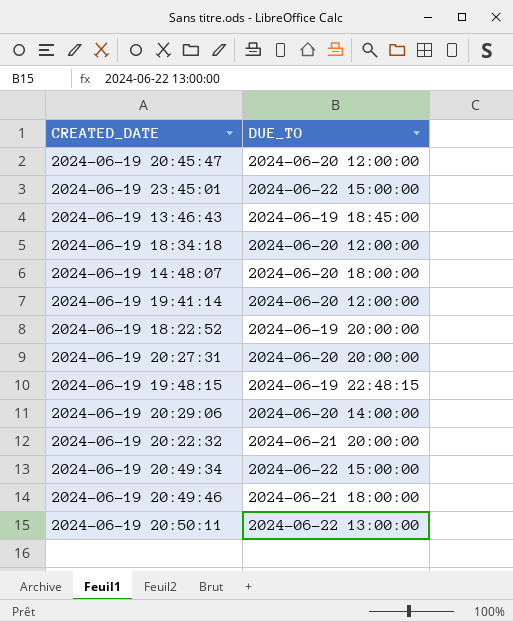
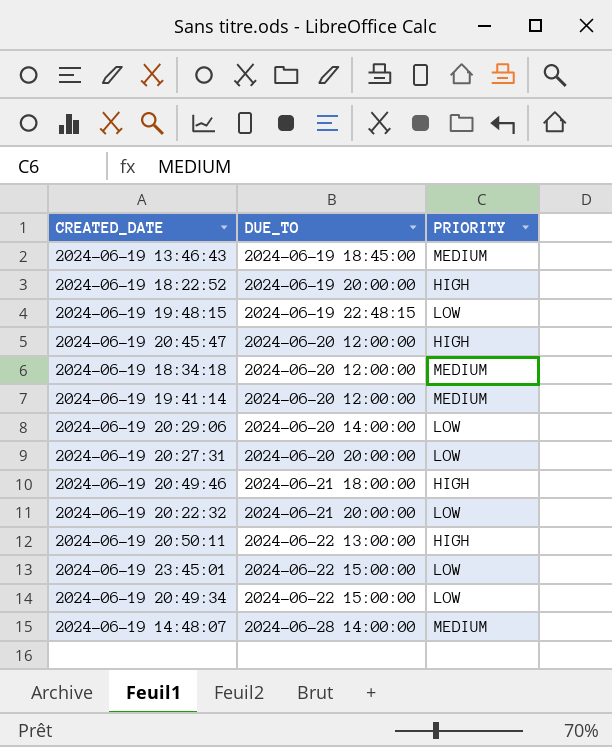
row order: none -> DUE_TO ascending
column PRIORITY | position: none -> 3
2024-06-19 14:48:07 | DUE_TO: 2024-06-20 18:00:00 -> 2024-06-28 14:00:00

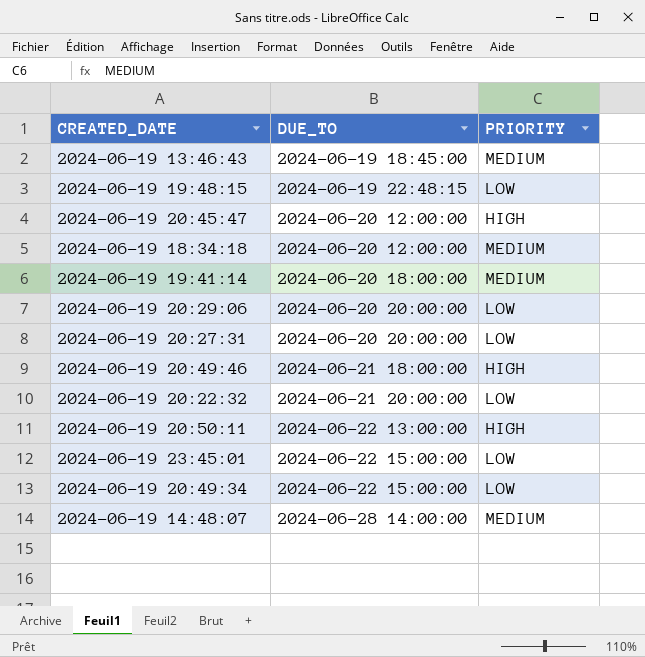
row 2024-06-19 18:22:52: 2024-06-19 20:00:00 | HIGH -> none
2024-06-19 19:41:14 | DUE_TO: 2024-06-20 12:00:00 -> 2024-06-20 18:00:00
2024-06-19 20:29:06 | DUE_TO: 2024-06-20 14:00:00 -> 2024-06-20 20:00:00

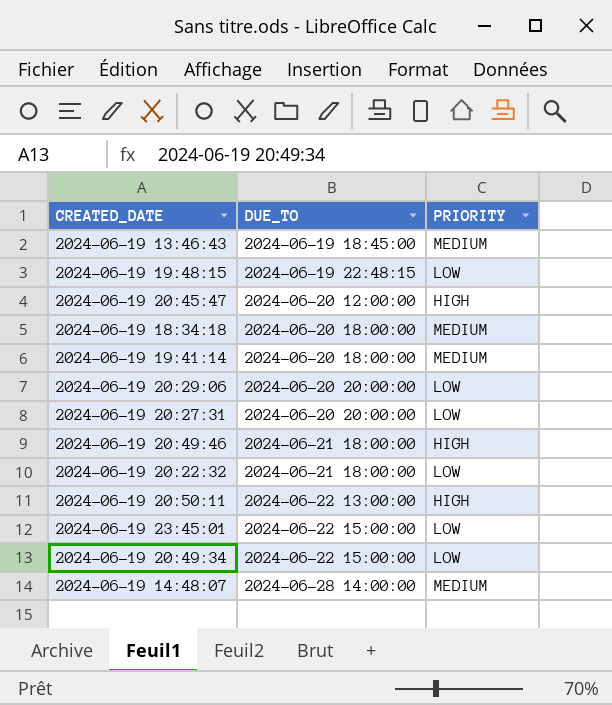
2024-06-19 18:34:18 | DUE_TO: 2024-06-20 12:00:00 -> 2024-06-20 18:00:00
2024-06-19 20:22:32 | DUE_TO: 2024-06-21 20:00:00 -> 2024-06-21 18:00:00

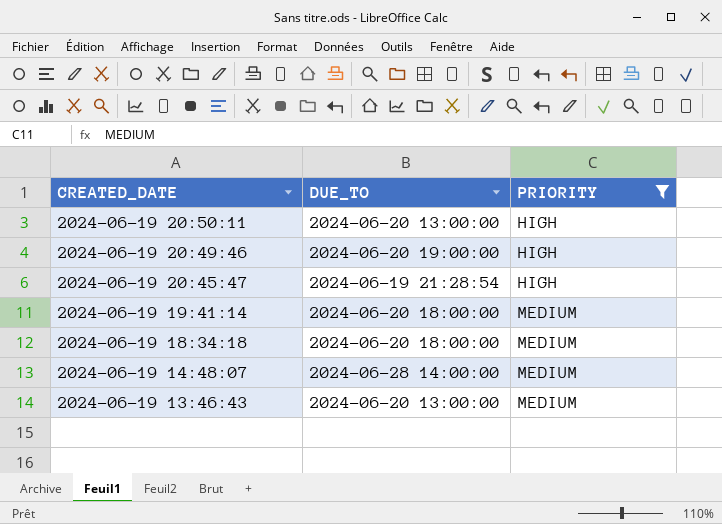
filter: none -> PRIORITY != LOW
row order: DUE_TO ascending -> CREATED_DATE descending
2024-06-19 20:50:11 | DUE_TO: 2024-06-22 13:00:00 -> 2024-06-20 13:00:00
2024-06-19 20:49:46 | DUE_TO: 2024-06-21 18:00:00 -> 2024-06-20 19:00:00
2024-06-19 20:45:47 | DUE_TO: 2024-06-20 12:00:00 -> 2024-06-19 21:28:54
2024-06-19 13:46:43 | DUE_TO: 2024-06-19 18:45:00 -> 2024-06-20 13:00:00

